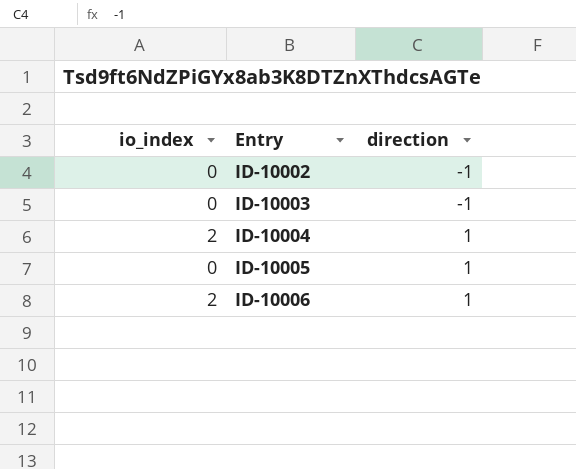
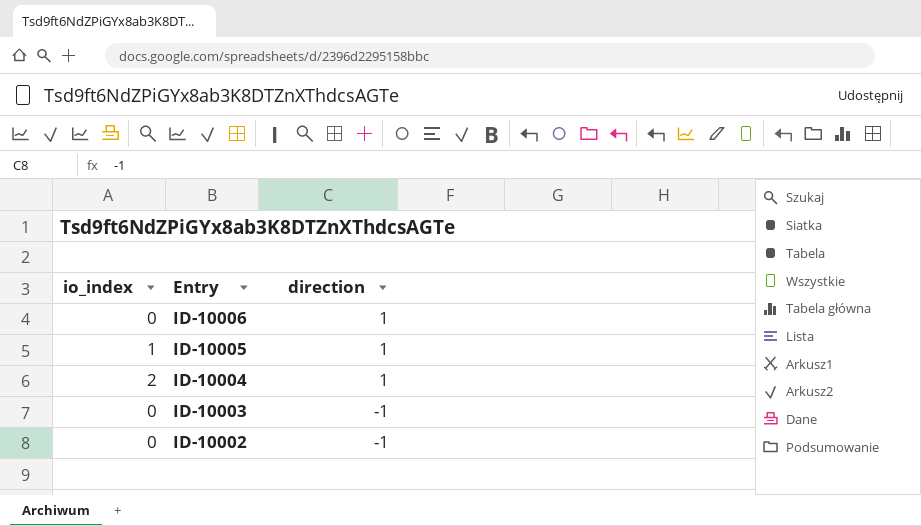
row order: Entry ascending -> Entry descending
ID-10006 | io_index: 2 -> 0
ID-10005 | io_index: 0 -> 1

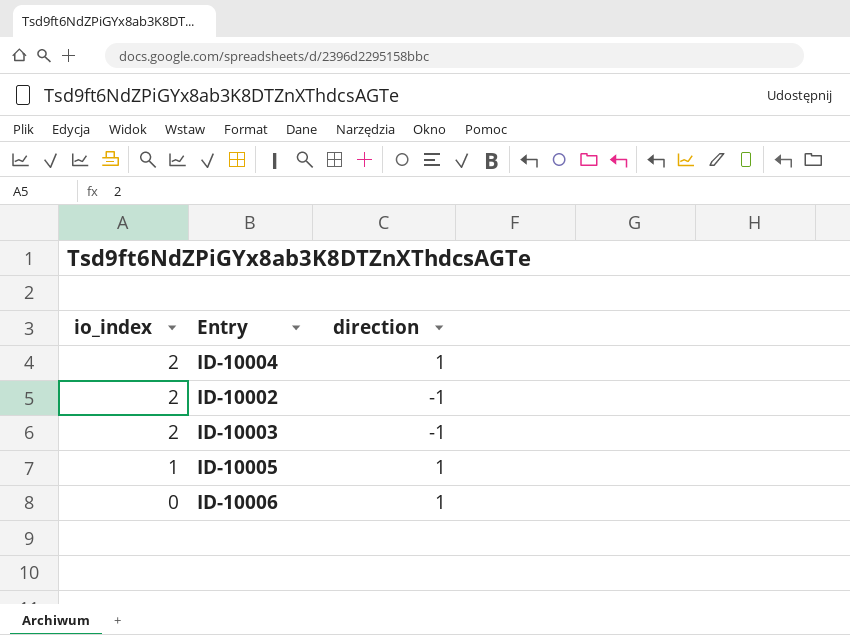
row order: Entry descending -> io_index descending
ID-10002 | io_index: 0 -> 2
ID-10003 | io_index: 0 -> 2

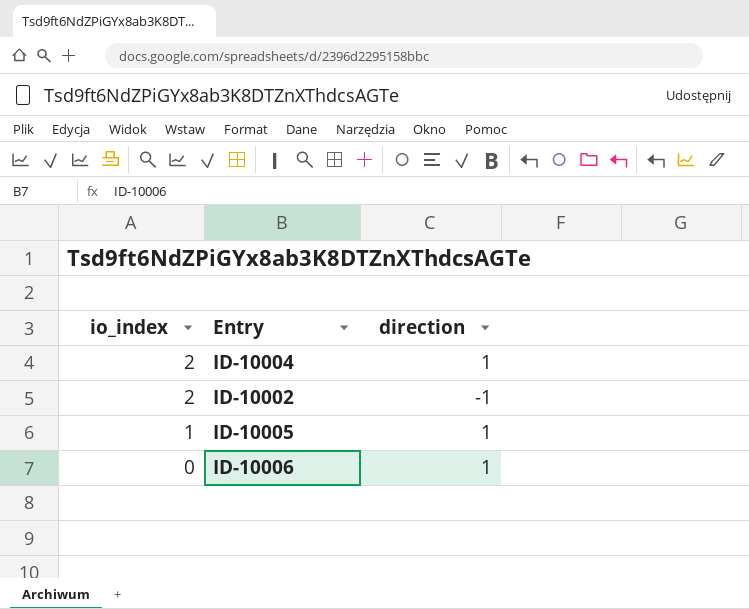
row ID-10003: 2 | -1 -> none

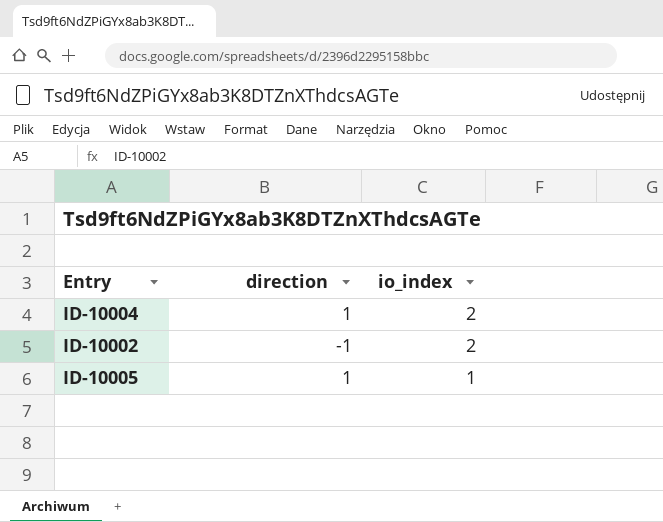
column io_index | position: 1 -> 3
row ID-10006: 0 | 1 -> none

